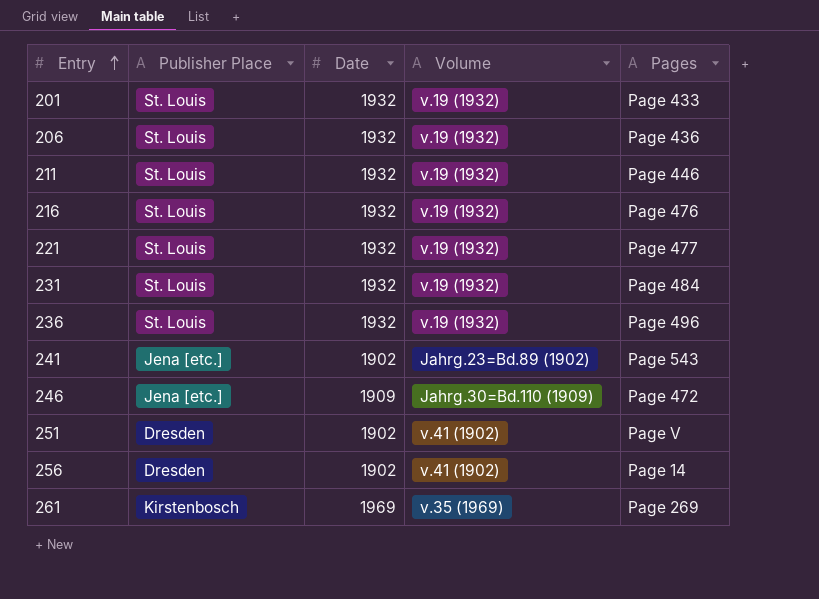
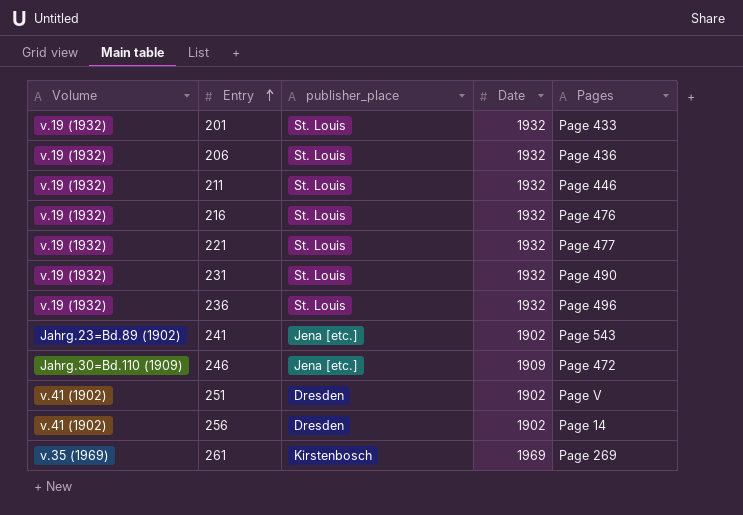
column Volume | position: 4 -> 1
column name: Publisher Place -> publisher_place
231 | Pages: Page 484 -> Page 490

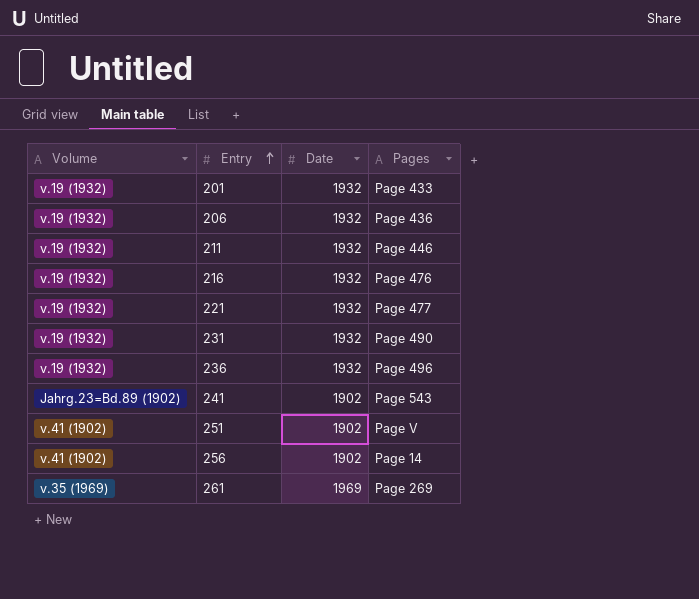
column publisher_place | position: 3 -> none
row 246: Jahrg.30=Bd.110 (1909) | Jena [etc.] | 1909 | Page 472 -> none

